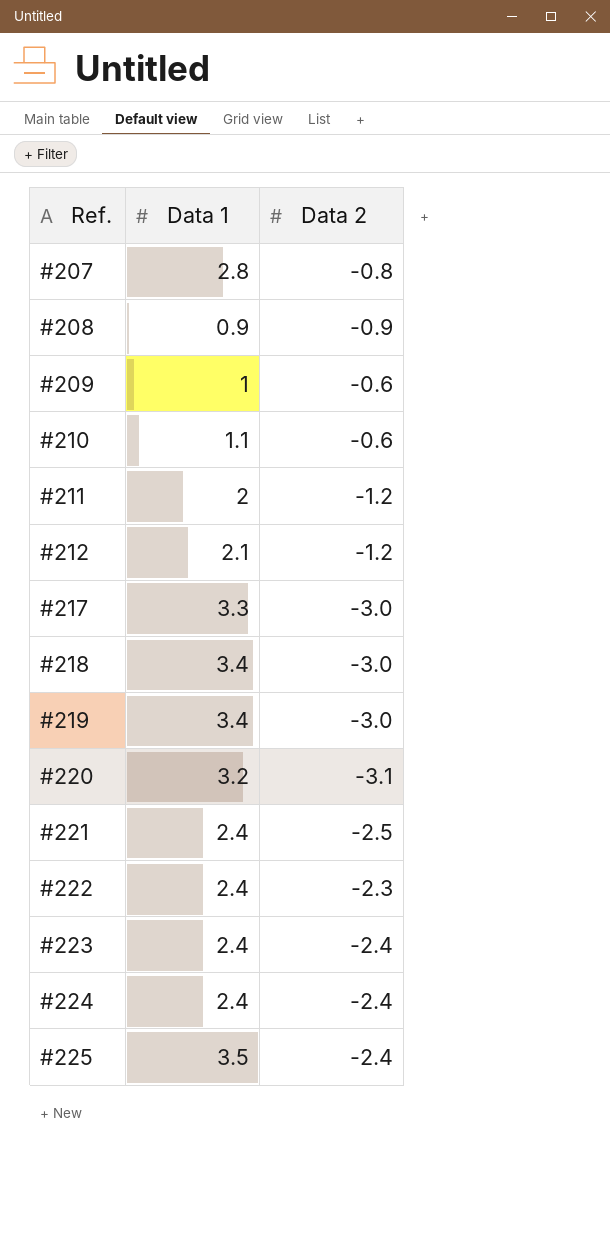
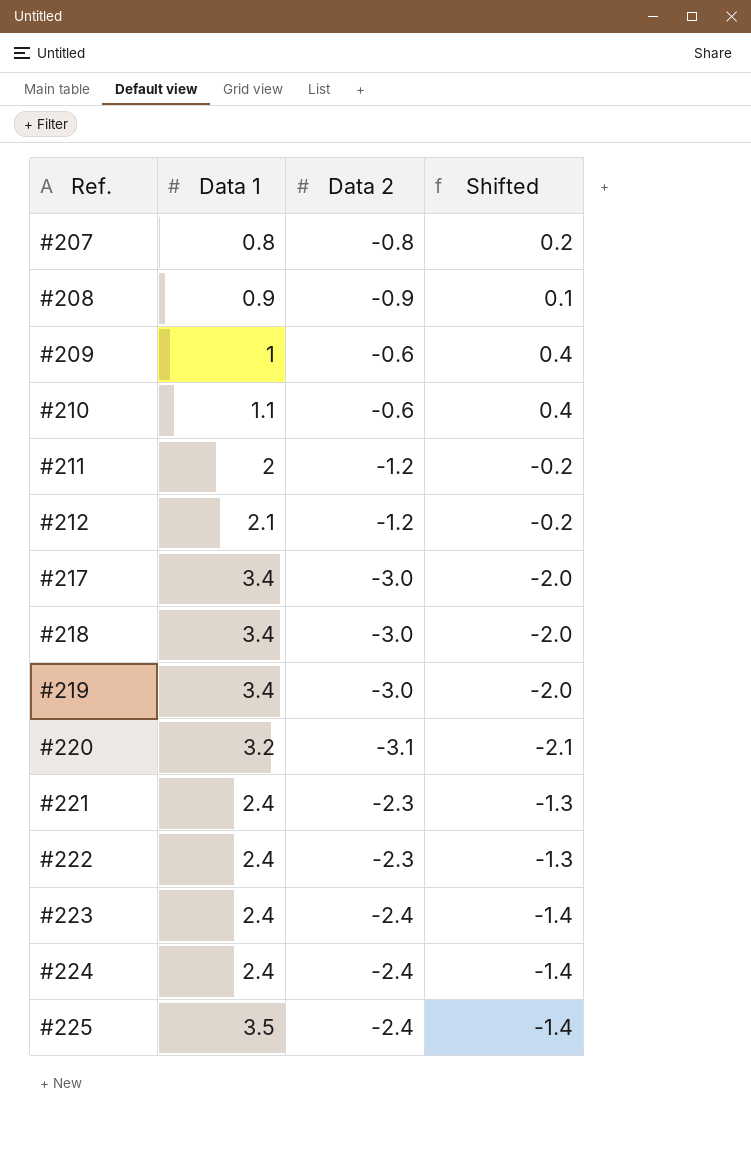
column Shifted | formula: none -> [Data 2] + 1
#207 | Data 1: 2.8 -> 0.8
#217 | Data 1: 3.3 -> 3.4
#221 | Data 2: -2.5 -> -2.3

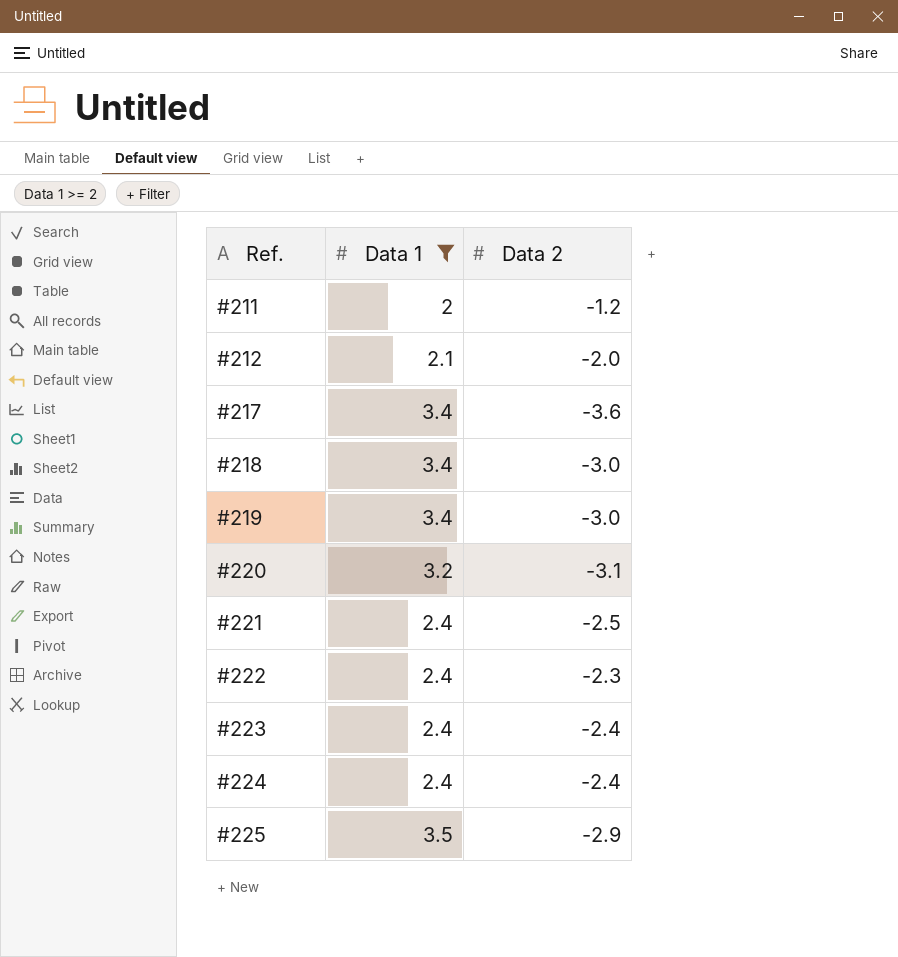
filter: none -> Data 1 >= 2
column Shifted | formula: [Data 2] + 1 -> none
#212 | Data 2: -1.2 -> -2.0
#217 | Data 2: -3.0 -> -3.6
#221 | Data 2: -2.3 -> -2.5
#225 | Data 2: -2.4 -> -2.9

